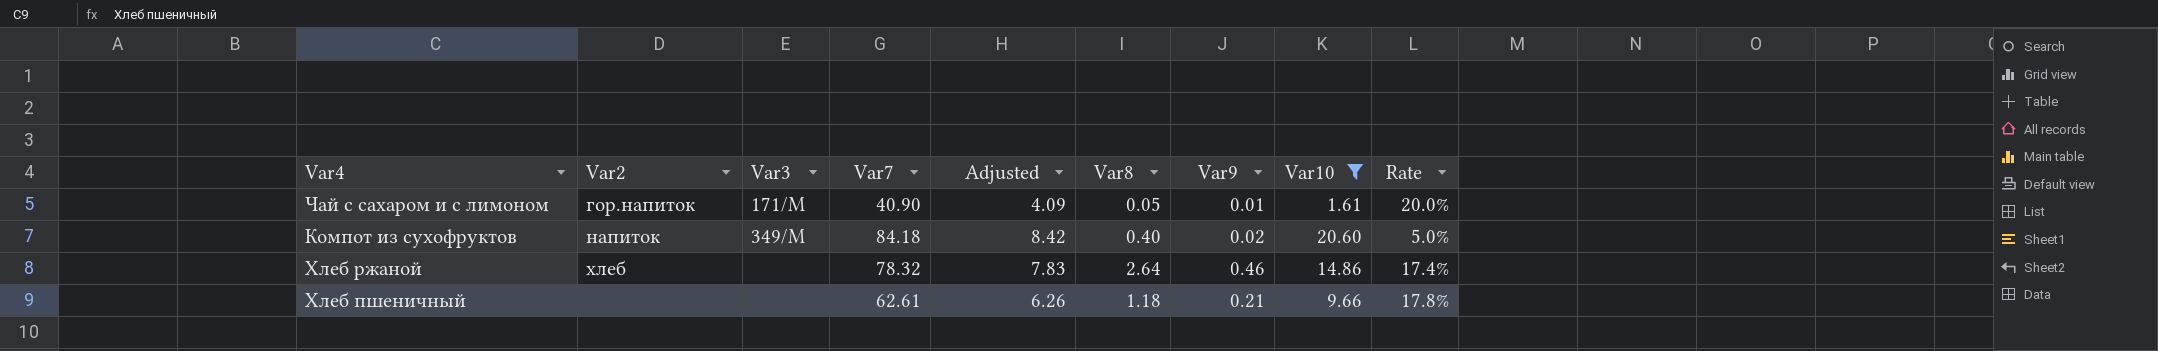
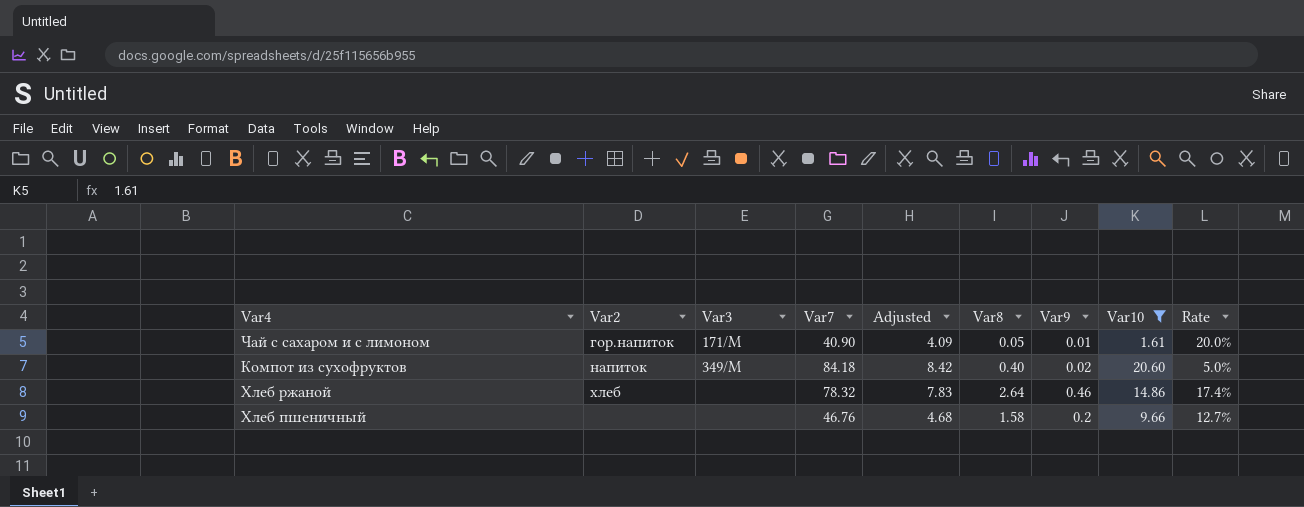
Хлеб пшеничный | Var7: 62.61 -> 46.76
Хлеб пшеничный | Adjusted: 6.26 -> 4.68
Хлеб пшеничный | Var8: 1.18 -> 1.58
Хлеб пшеничный | Var9: 0.21 -> 0.2
Хлеб пшеничный | Rate: 17.8% -> 12.7%

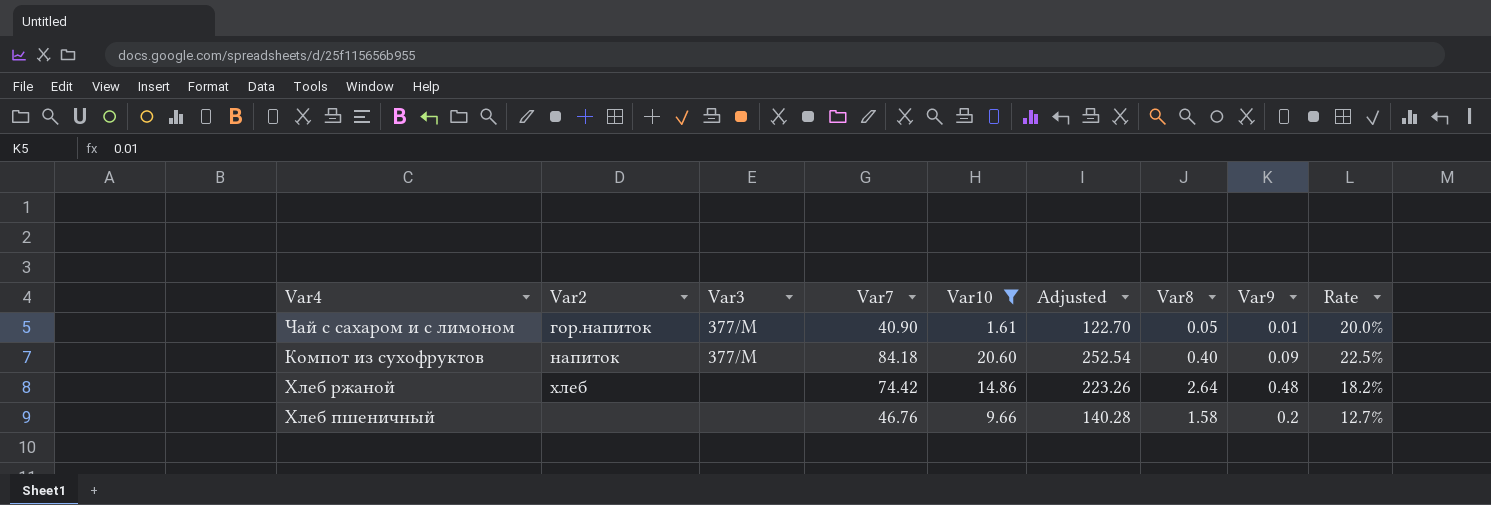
column Var10 | position: 8 -> 5
column Adjusted | formula: [Var7] * 0.1 -> [Var7] * 3
Чай с сахаром и с лимоном | Var3: 171/М -> 377/М
Компот из сухофруктов | Var3: 349/М -> 377/М
Компот из сухофруктов | Var9: 0.02 -> 0.09
Компот из сухофруктов | Rate: 5.0% -> 22.5%
Хлеб ржаной | Var7: 78.32 -> 74.42
Хлеб ржаной | Var9: 0.46 -> 0.48
Хлеб ржаной | Rate: 17.4% -> 18.2%

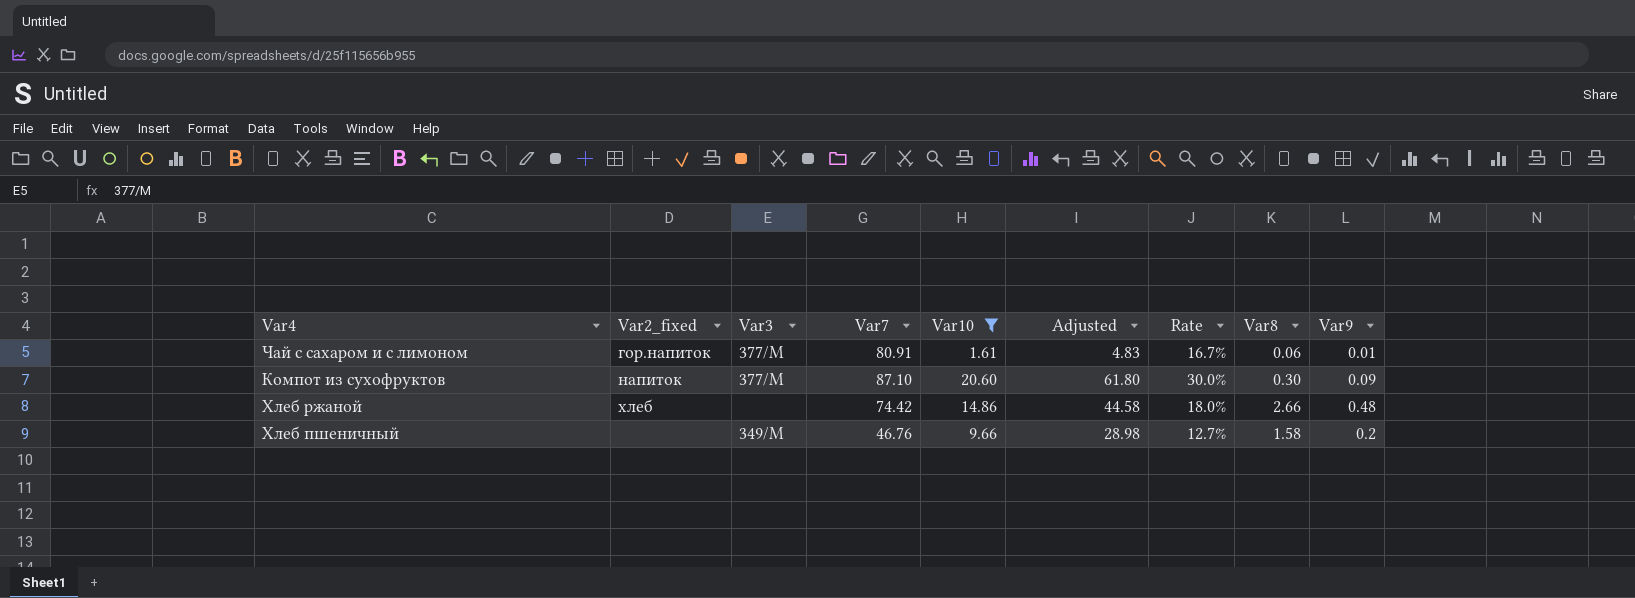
column name: Var2 -> Var2_fixed
column Adjusted | formula: [Var7] * 3 -> [Var10] * 3
column Rate | position: 9 -> 7
Чай с сахаром и с лимоном | Var7: 40.90 -> 80.91
Чай с сахаром и с лимоном | Rate: 20.0% -> 16.7%
Чай с сахаром и с лимоном | Var8: 0.05 -> 0.06
Компот из сухофруктов | Var7: 84.18 -> 87.10
Компот из сухофруктов | Rate: 22.5% -> 30.0%
Компот из сухофруктов | Var8: 0.40 -> 0.30
Хлеб ржаной | Rate: 18.2% -> 18.0%
Хлеб ржаной | Var8: 2.64 -> 2.66
Хлеб пшеничный | Var3: none -> 349/М

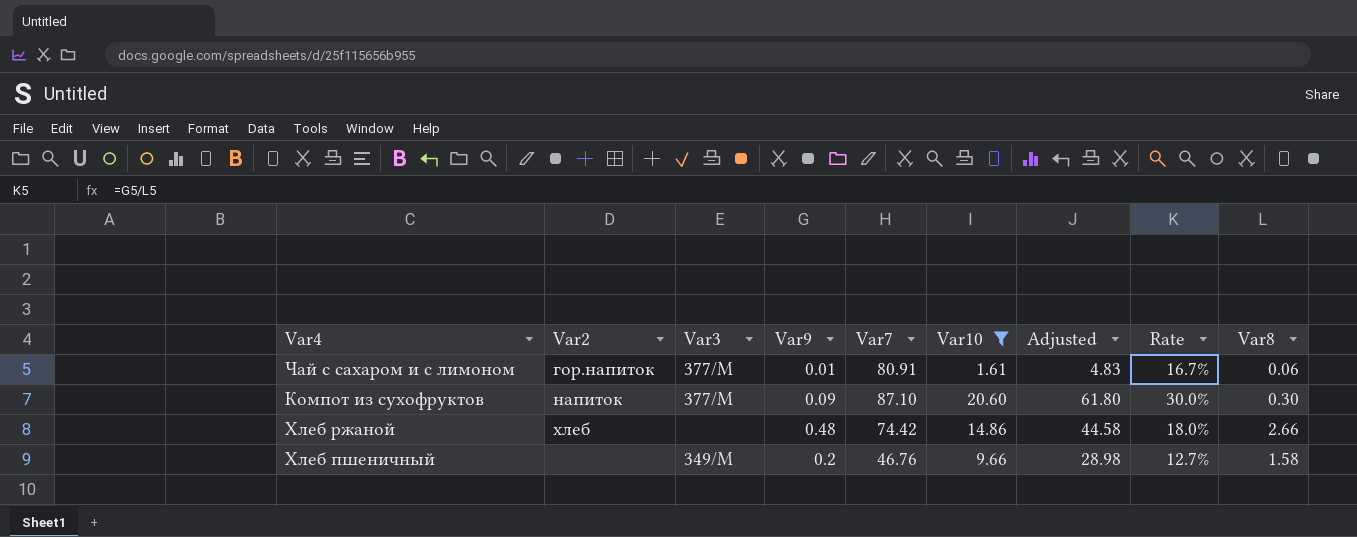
column name: Var2_fixed -> Var2
column Var9 | position: 9 -> 4

